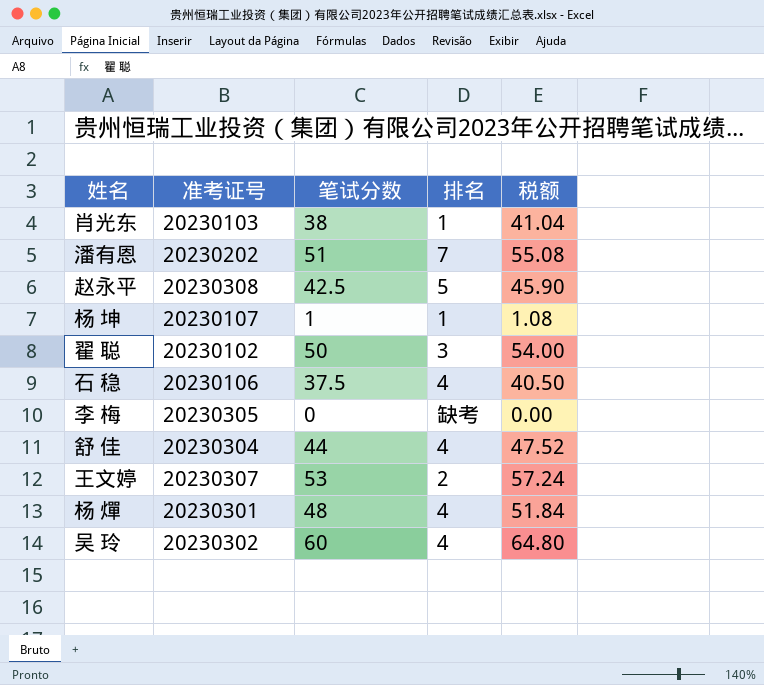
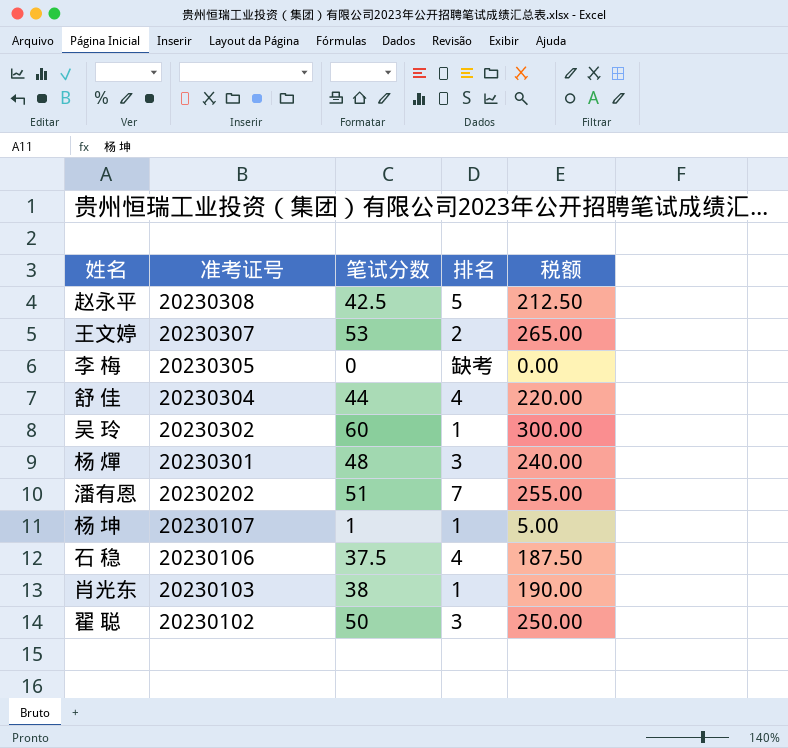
row order: none -> 准考证号 descending
column 税额 | formula: [笔试分数] * 1.08 -> [笔试分数] * 5
吴 玲 | 排名: 4 -> 1
杨 燀 | 排名: 4 -> 3

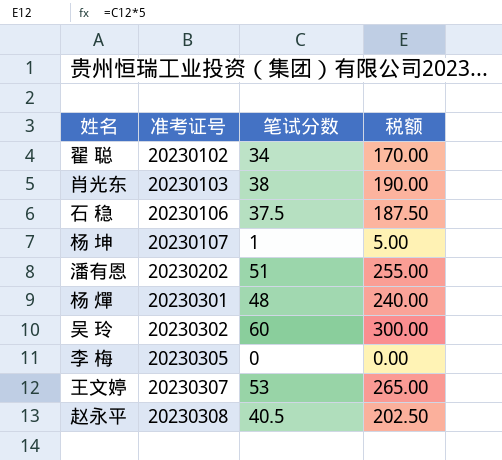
row order: 准考证号 descending -> 准考证号 ascending
column 排名 | position: 4 -> none
row 舒 佳: 20230304 | 44 | 4 | 220.00 -> none
翟 聪 | 笔试分数: 50 -> 34
翟 聪 | 税额: 250.00 -> 170.00
赵永平 | 笔试分数: 42.5 -> 40.5
赵永平 | 税额: 212.50 -> 202.50

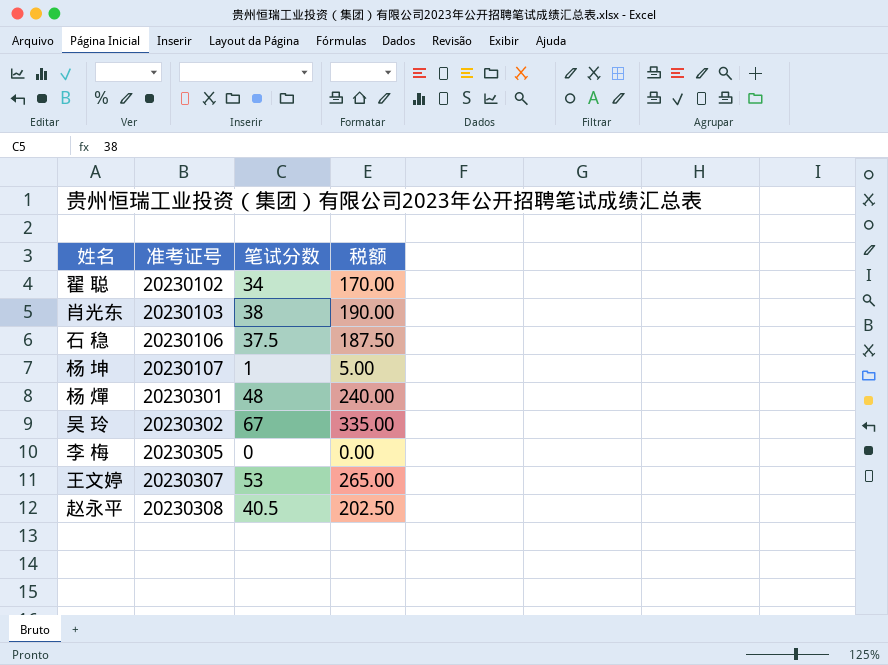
row 潘有恩: 20230202 | 51 | 255.00 -> none
吴 玲 | 笔试分数: 60 -> 67
吴 玲 | 税额: 300.00 -> 335.00

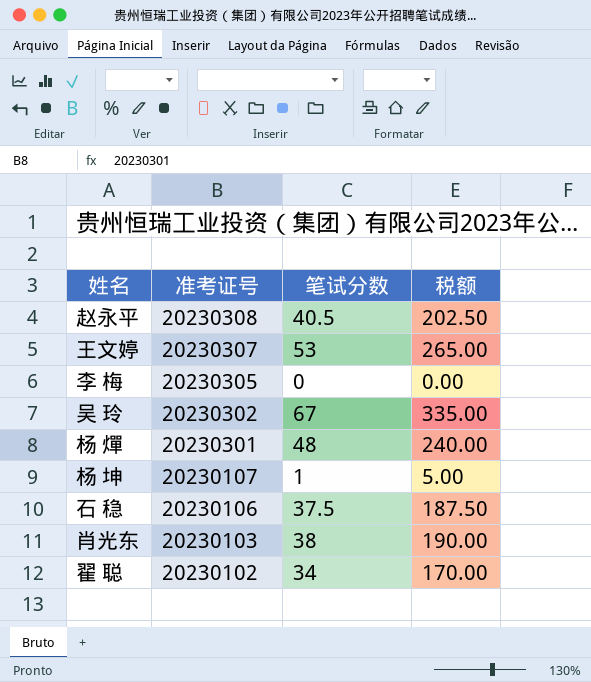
row order: 准考证号 ascending -> 准考证号 descending

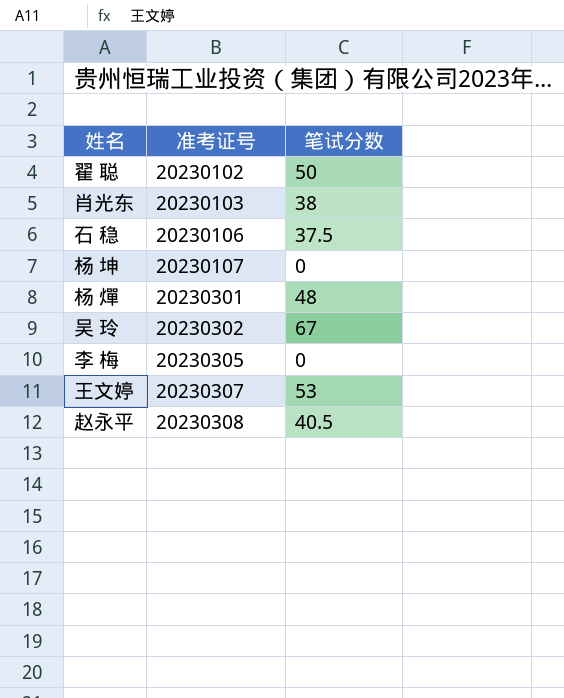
row order: 准考证号 descending -> 准考证号 ascending
column 税额 | formula: [笔试分数] * 5 -> none
翟 聪 | 笔试分数: 34 -> 50
杨 坤 | 笔试分数: 1 -> 0

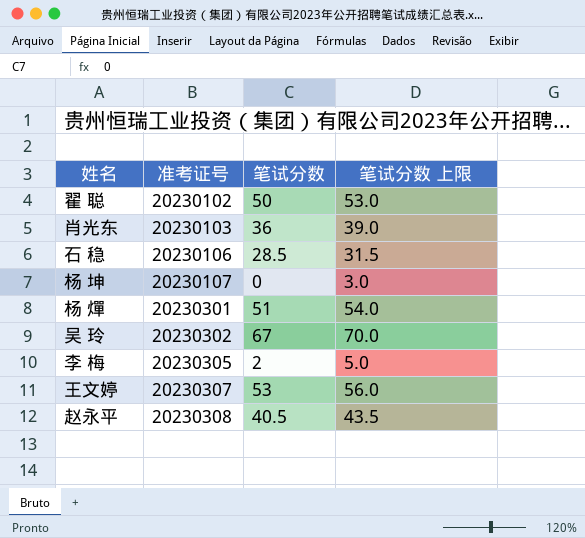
column 笔试分数 上限 | formula: none -> [笔试分数] + 3
肖光东 | 笔试分数: 38 -> 36
石 稳 | 笔试分数: 37.5 -> 28.5
杨 燀 | 笔试分数: 48 -> 51
李 梅 | 笔试分数: 0 -> 2

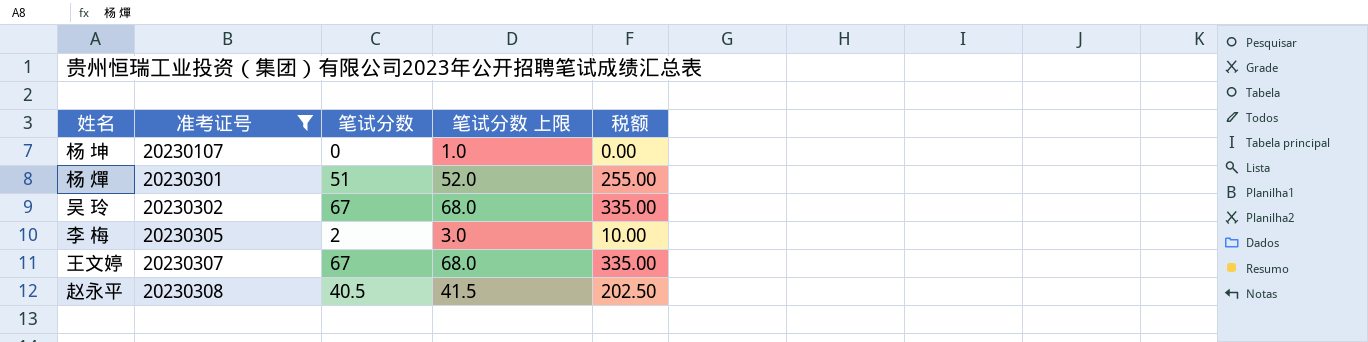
filter: none -> 准考证号 >= 20230107
column 笔试分数 上限 | formula: [笔试分数] + 3 -> [笔试分数] + 1
column 税额 | formula: none -> [笔试分数] * 5
王文婷 | 笔试分数: 53 -> 67

